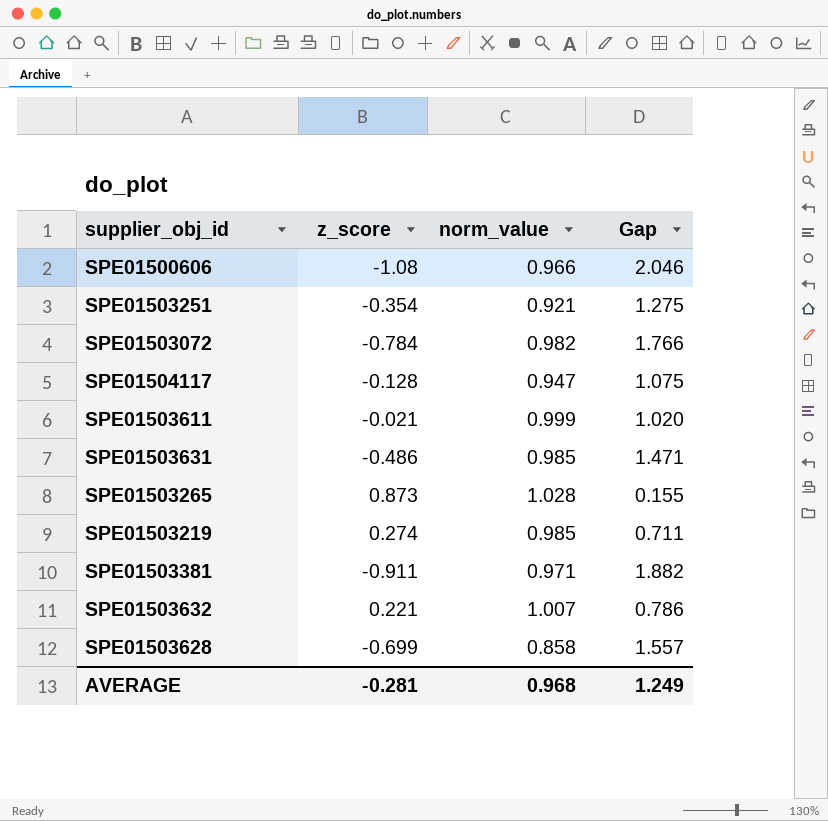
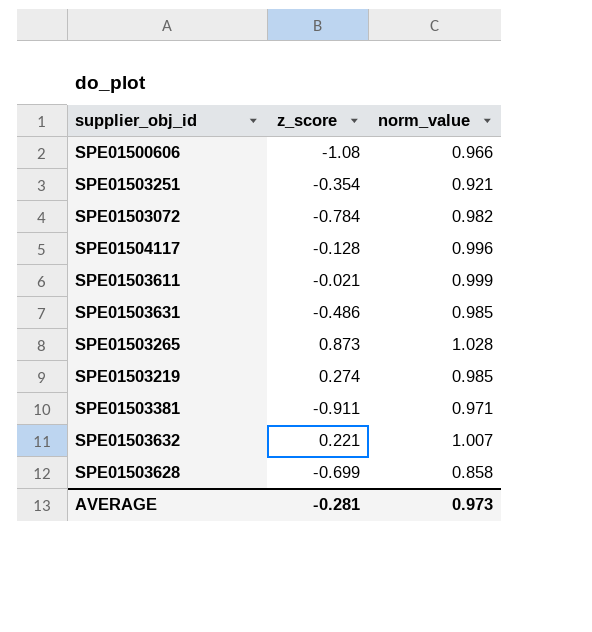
column Gap | formula: [norm_value] - [z_score] -> none
SPE01504117 | norm_value: 0.947 -> 0.996
AVERAGE | norm_value: 0.968 -> 0.973

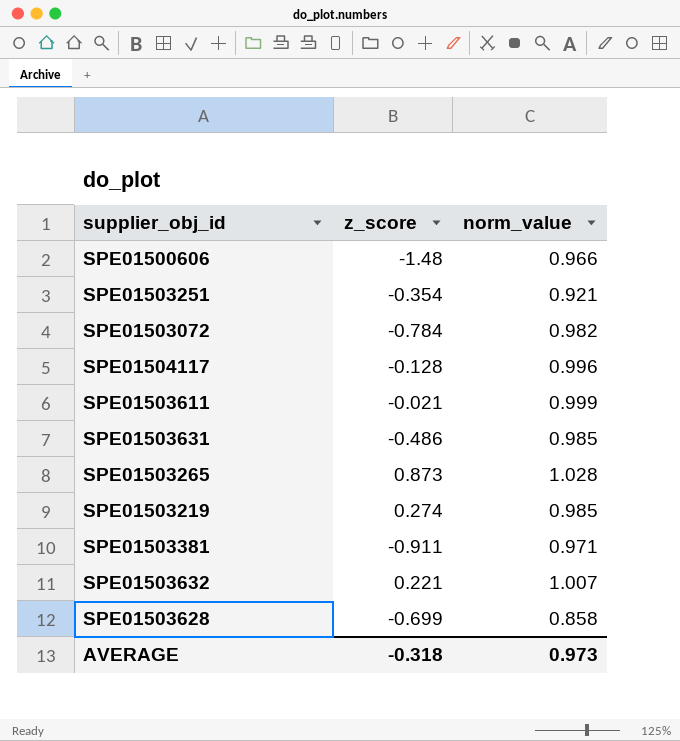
SPE01500606 | z_score: -1.08 -> -1.48
AVERAGE | z_score: -0.281 -> -0.318

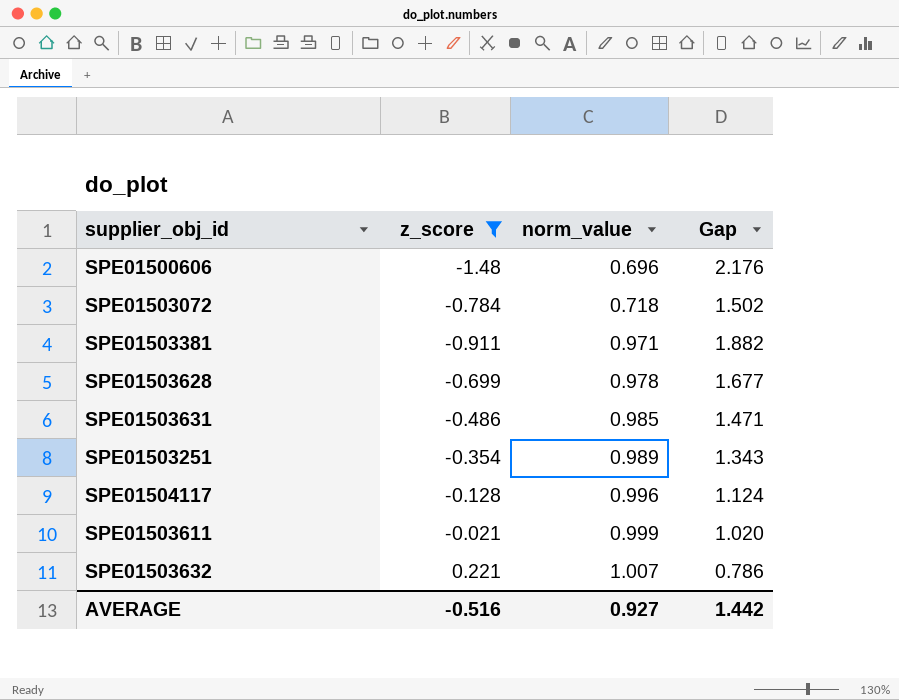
filter: none -> z_score <= 0.221
row order: none -> norm_value ascending
column Gap | formula: none -> [norm_value] - [z_score]
SPE01500606 | norm_value: 0.966 -> 0.696
SPE01503072 | norm_value: 0.982 -> 0.718
SPE01503628 | norm_value: 0.858 -> 0.978
SPE01503251 | norm_value: 0.921 -> 0.989
AVERAGE | z_score: -0.318 -> -0.516
AVERAGE | norm_value: 0.973 -> 0.927

